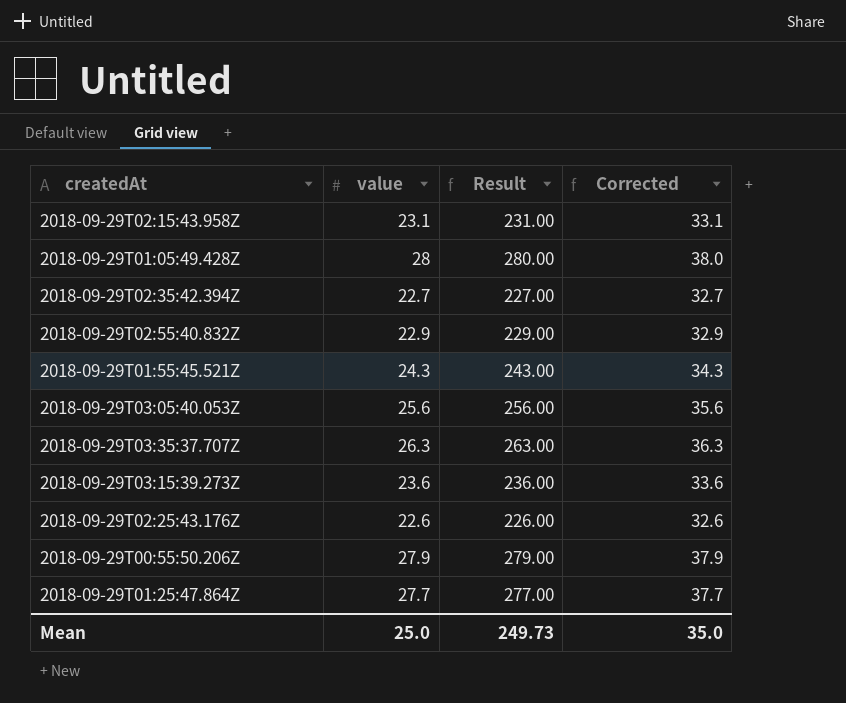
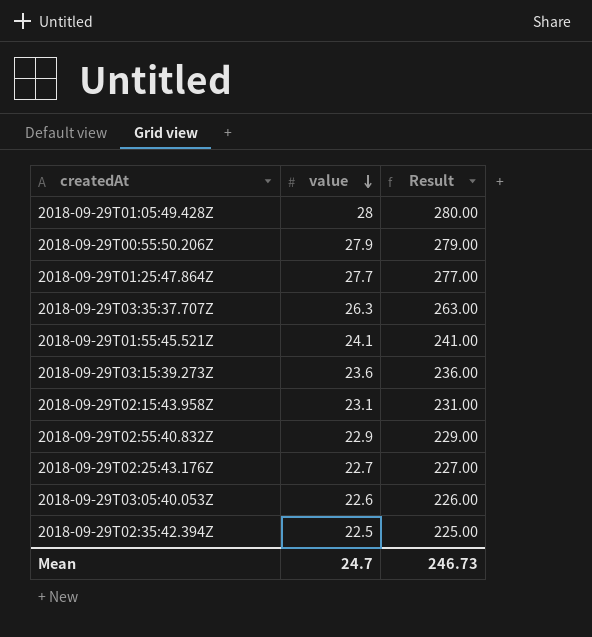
row order: none -> value descending
column Corrected | formula: [value] + 10 -> none
2018-09-29T01:55:45.521Z | value: 24.3 -> 24.1
2018-09-29T01:55:45.521Z | Result: 243.00 -> 241.00
2018-09-29T02:25:43.176Z | value: 22.6 -> 22.7
2018-09-29T02:25:43.176Z | Result: 226.00 -> 227.00
2018-09-29T03:05:40.053Z | value: 25.6 -> 22.6
2018-09-29T03:05:40.053Z | Result: 256.00 -> 226.00
2018-09-29T02:35:42.394Z | value: 22.7 -> 22.5
2018-09-29T02:35:42.394Z | Result: 227.00 -> 225.00
Mean | value: 25.0 -> 24.7
Mean | Result: 249.73 -> 246.73

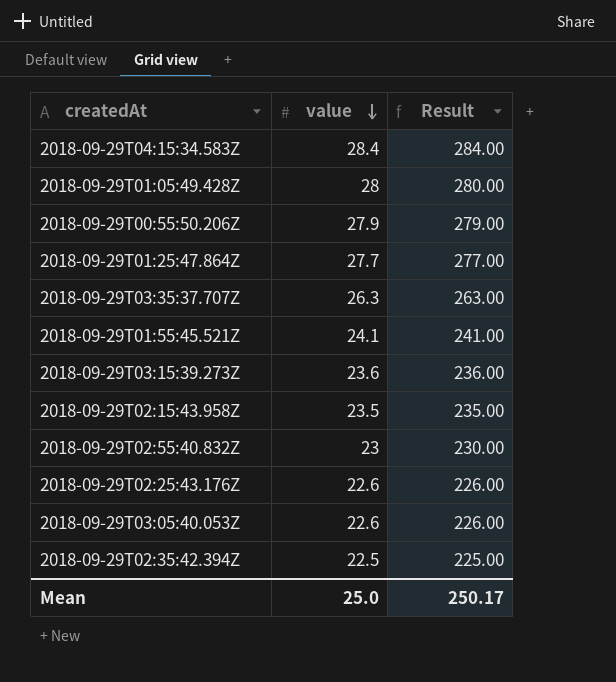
row 2018-09-29T04:15:34.583Z: none -> 28.4 | 284.00
2018-09-29T02:15:43.958Z | value: 23.1 -> 23.5
2018-09-29T02:15:43.958Z | Result: 231.00 -> 235.00
2018-09-29T02:55:40.832Z | value: 22.9 -> 23
2018-09-29T02:55:40.832Z | Result: 229.00 -> 230.00
2018-09-29T02:25:43.176Z | value: 22.7 -> 22.6
2018-09-29T02:25:43.176Z | Result: 227.00 -> 226.00
Mean | value: 24.7 -> 25.0
Mean | Result: 246.73 -> 250.17

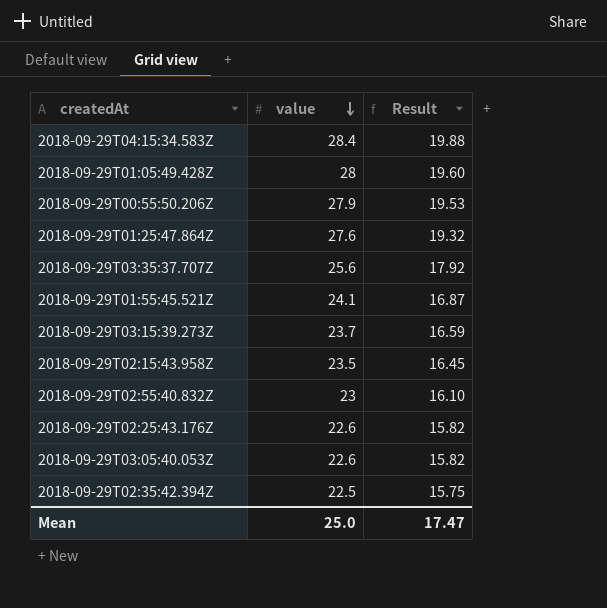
column Result | formula: [value] * 10 -> [value] * 0.7
2018-09-29T01:25:47.864Z | value: 27.7 -> 27.6
2018-09-29T03:35:37.707Z | value: 26.3 -> 25.6
2018-09-29T03:15:39.273Z | value: 23.6 -> 23.7
Mean | Result: 250.17 -> 17.47

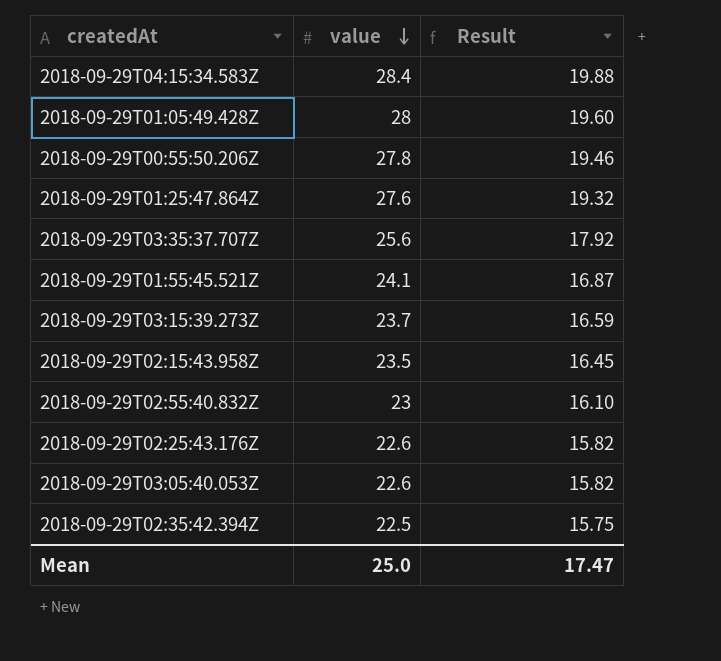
2018-09-29T00:55:50.206Z | value: 27.9 -> 27.8
2018-09-29T00:55:50.206Z | Result: 19.53 -> 19.46

